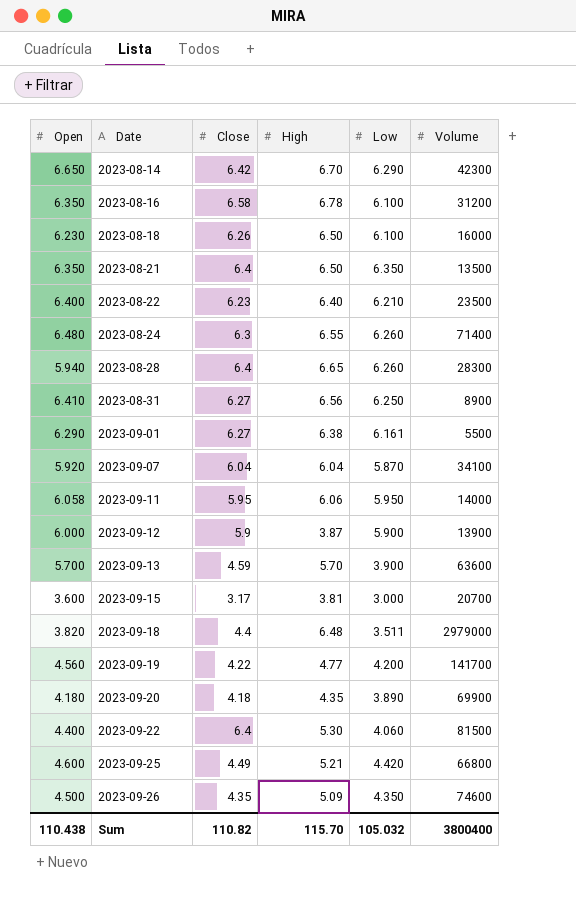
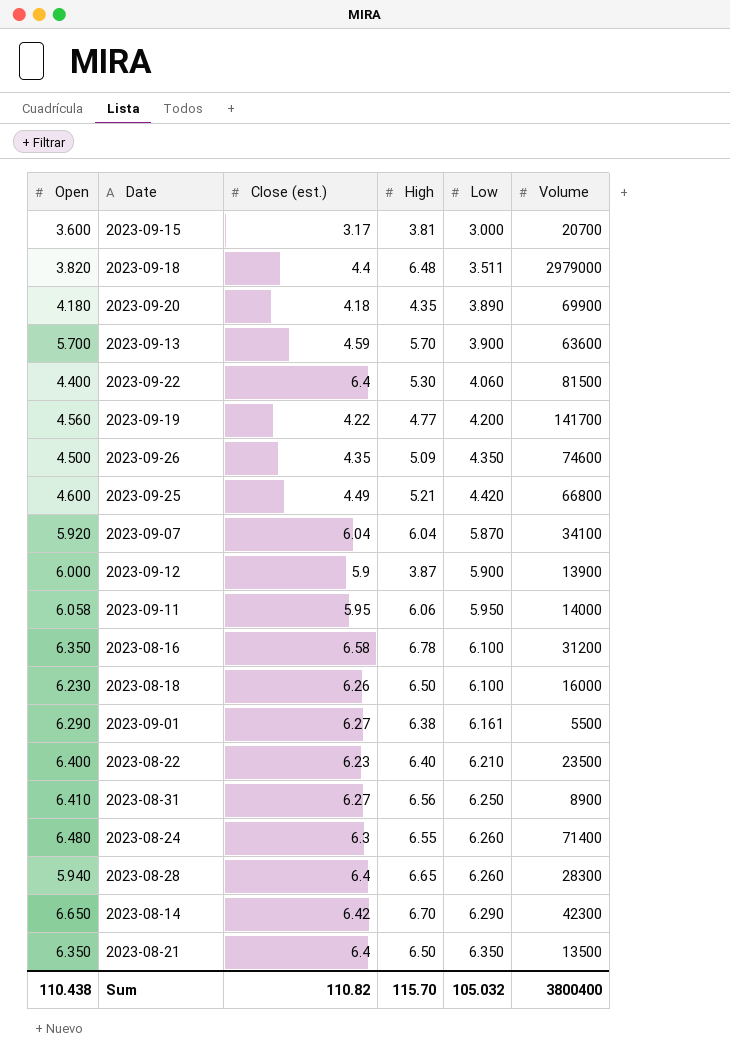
row order: Date ascending -> Low ascending
column name: Close -> Close (est.)

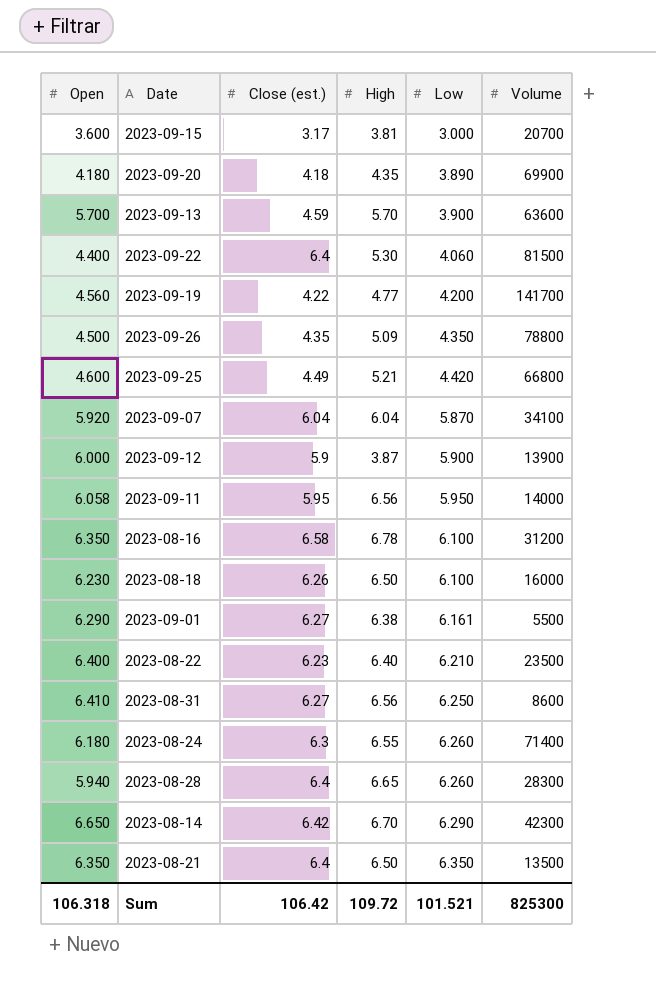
row 2023-09-18: 3.820 | 4.4 | 6.48 | 3.511 | 2979000 -> none
2023-09-26 | Volume: 74600 -> 78800
2023-09-11 | High: 6.06 -> 6.56
2023-08-31 | Volume: 8900 -> 8600
2023-08-24 | Open: 6.480 -> 6.180
Sum | Open: 110.438 -> 106.318
Sum | Close (est.): 110.82 -> 106.42
Sum | High: 115.70 -> 109.72
Sum | Low: 105.032 -> 101.521
Sum | Volume: 3800400 -> 825300

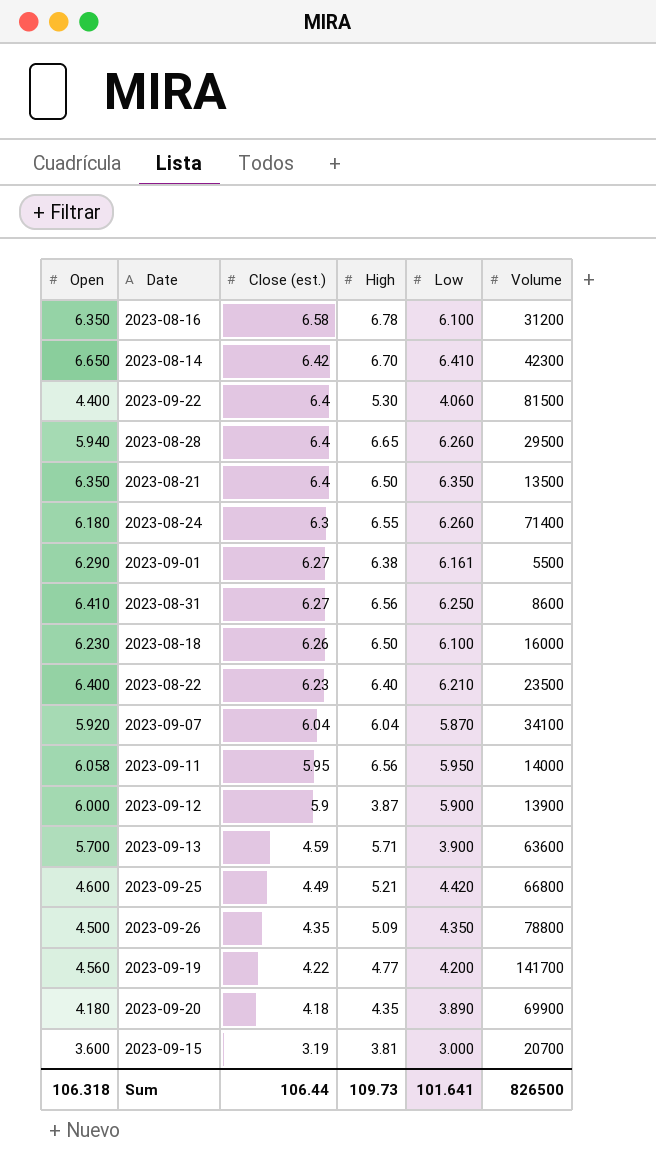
row order: Low ascending -> Close (est.) descending
2023-08-14 | Low: 6.290 -> 6.410
2023-08-28 | Volume: 28300 -> 29500
2023-09-13 | High: 5.70 -> 5.71
2023-09-15 | Close (est.): 3.17 -> 3.19
Sum | Close (est.): 106.42 -> 106.44
Sum | High: 109.72 -> 109.73
Sum | Low: 101.521 -> 101.641
Sum | Volume: 825300 -> 826500

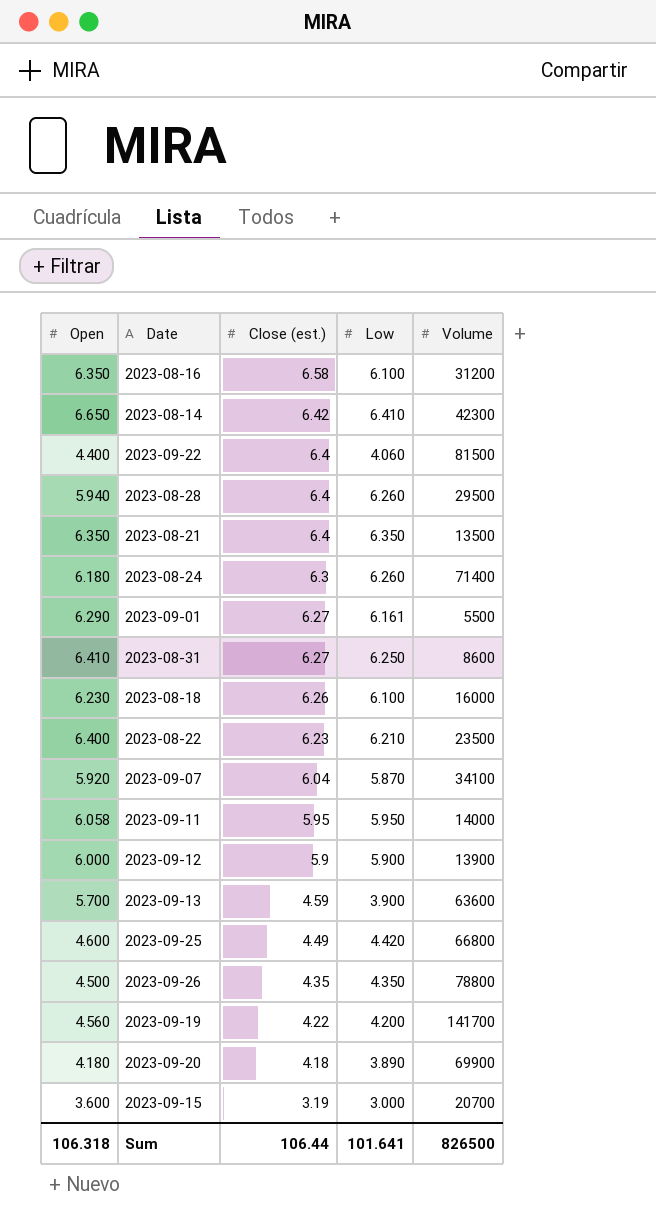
column High | position: 4 -> none

